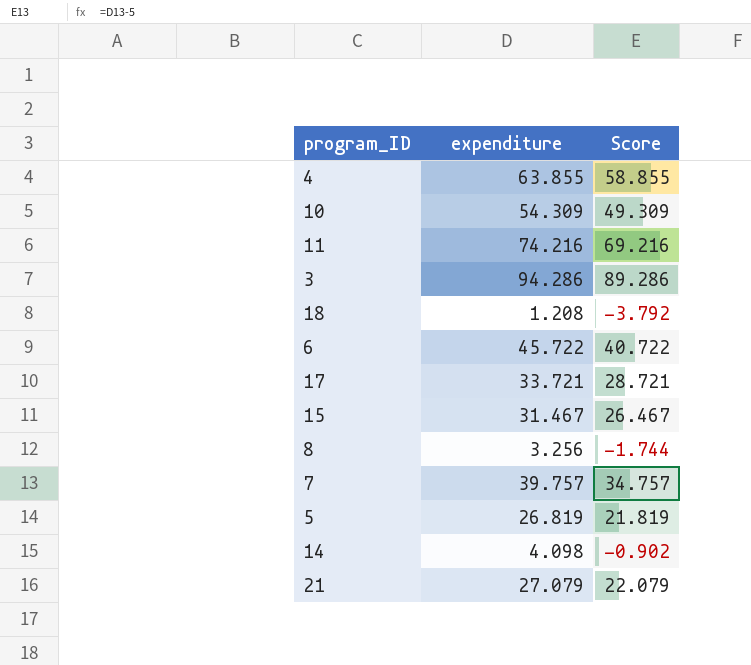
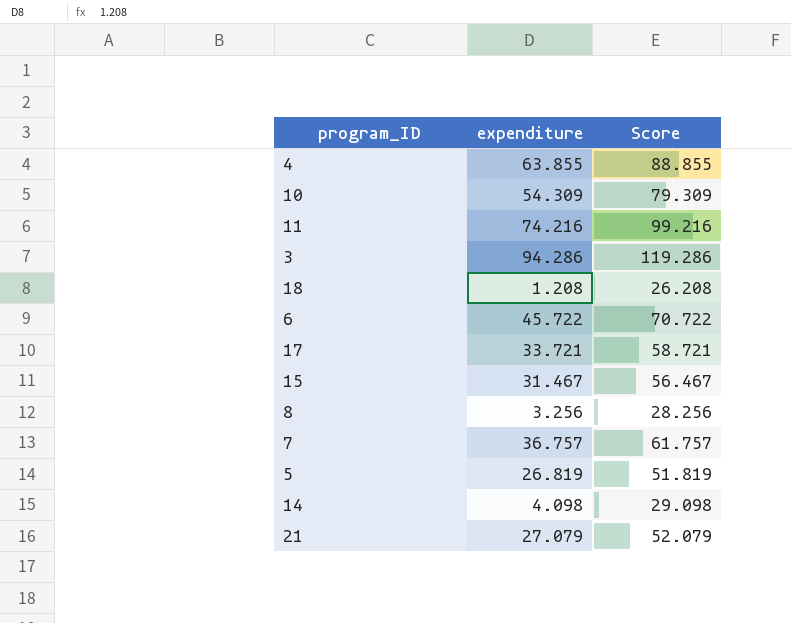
column Score | formula: [expenditure] - 5 -> [expenditure] + 25
7 | expenditure: 39.757 -> 36.757

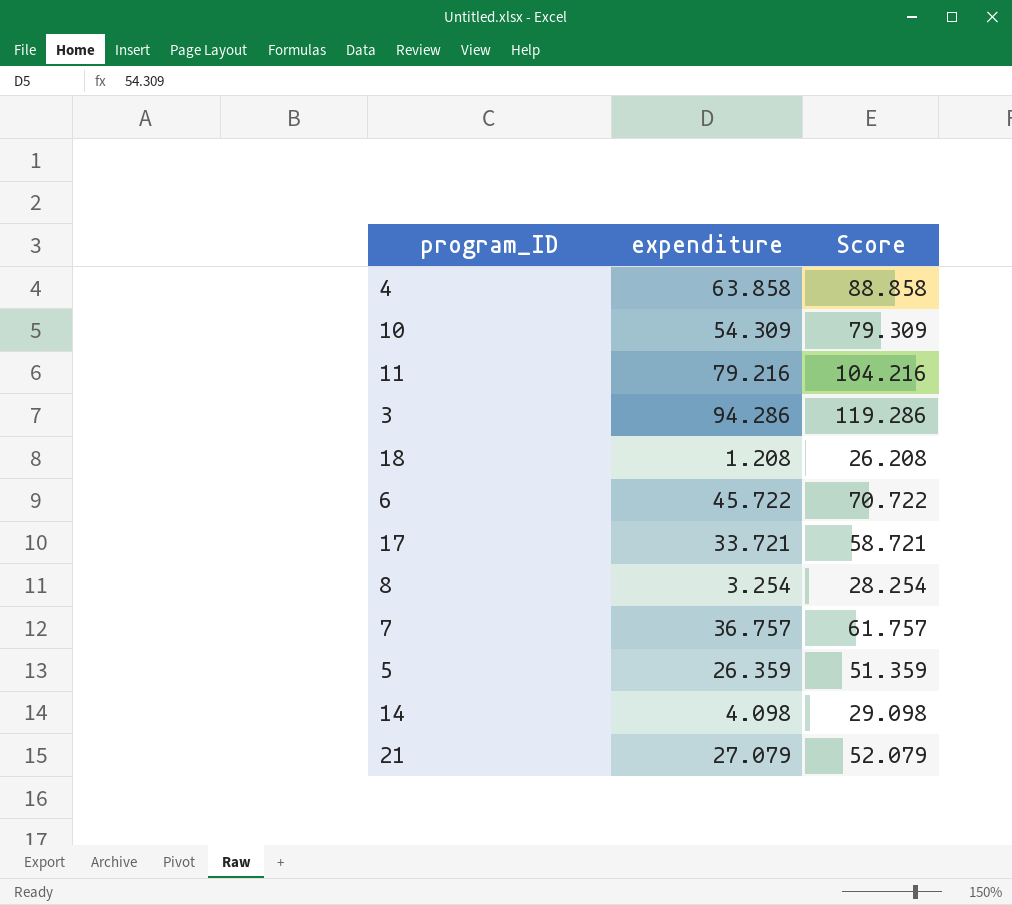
row 15: 31.467 | 56.467 -> none
4 | expenditure: 63.855 -> 63.858
4 | Score: 88.855 -> 88.858
11 | expenditure: 74.216 -> 79.216
11 | Score: 99.216 -> 104.216
8 | expenditure: 3.256 -> 3.254
8 | Score: 28.256 -> 28.254
5 | expenditure: 26.819 -> 26.359
5 | Score: 51.819 -> 51.359

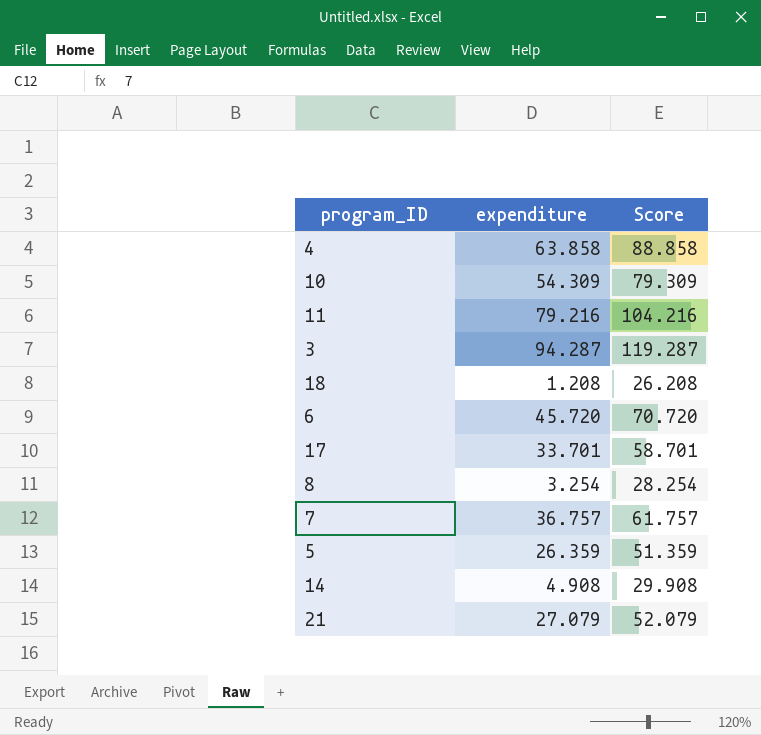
3 | expenditure: 94.286 -> 94.287
3 | Score: 119.286 -> 119.287
6 | expenditure: 45.722 -> 45.720
6 | Score: 70.722 -> 70.720
17 | expenditure: 33.721 -> 33.701
17 | Score: 58.721 -> 58.701
14 | expenditure: 4.098 -> 4.908
14 | Score: 29.098 -> 29.908

